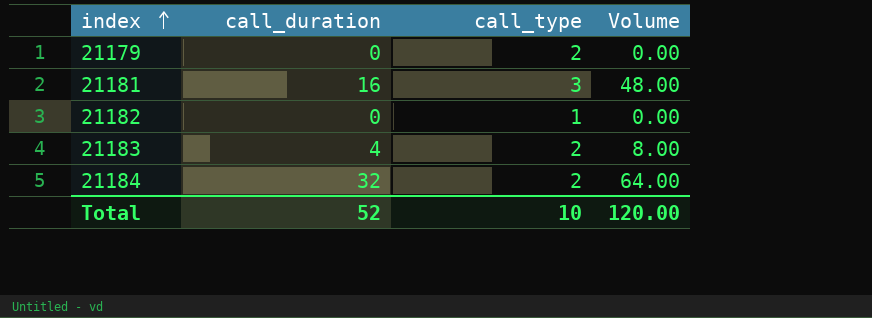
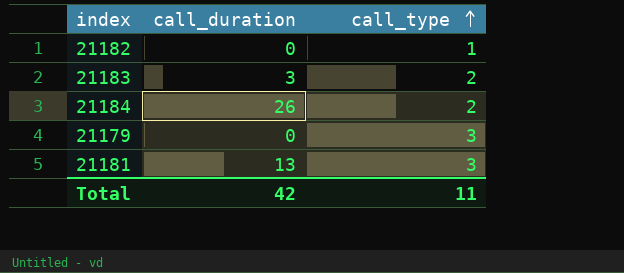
row order: index ascending -> call_type ascending
column Volume | formula: [call_duration] * [call_type] -> none
21183 | call_duration: 4 -> 3
21184 | call_duration: 32 -> 26
21179 | call_type: 2 -> 3
21181 | call_duration: 16 -> 13
Total | call_duration: 52 -> 42
Total | call_type: 10 -> 11

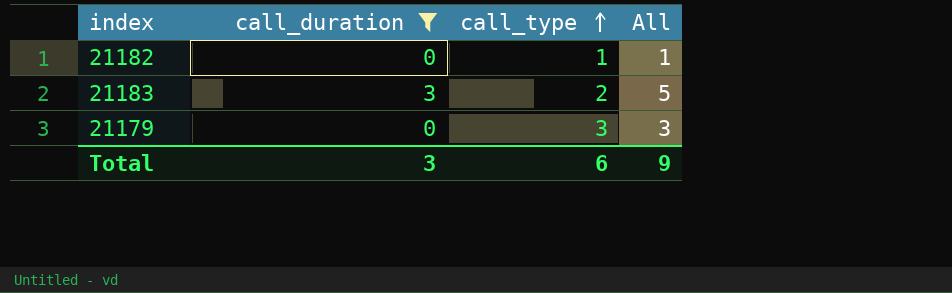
filter: none -> call_duration <= 3
column All | formula: none -> [call_duration] + [call_type]
Total | call_duration: 42 -> 3
Total | call_type: 11 -> 6

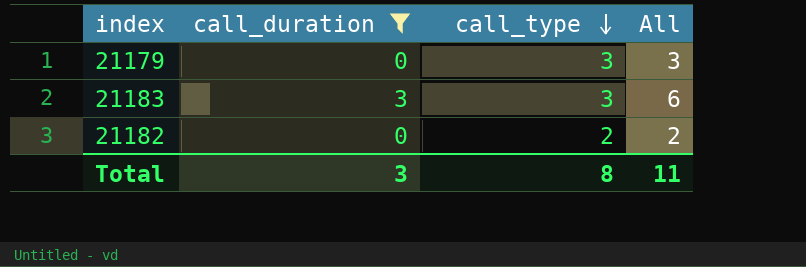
row order: call_type ascending -> call_type descending
21183 | call_type: 2 -> 3
21183 | All: 5 -> 6
21182 | call_type: 1 -> 2
21182 | All: 1 -> 2
Total | call_type: 6 -> 8
Total | All: 9 -> 11

